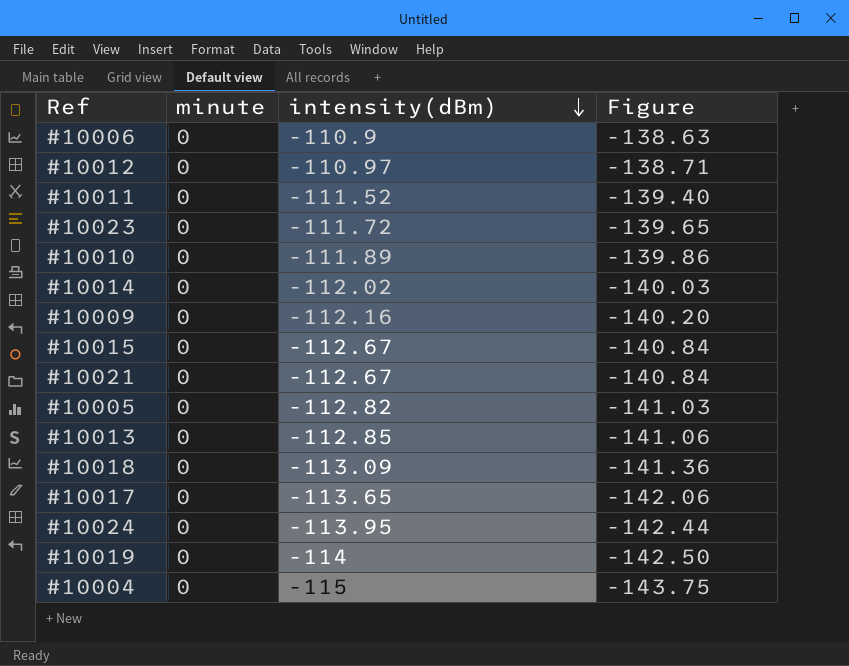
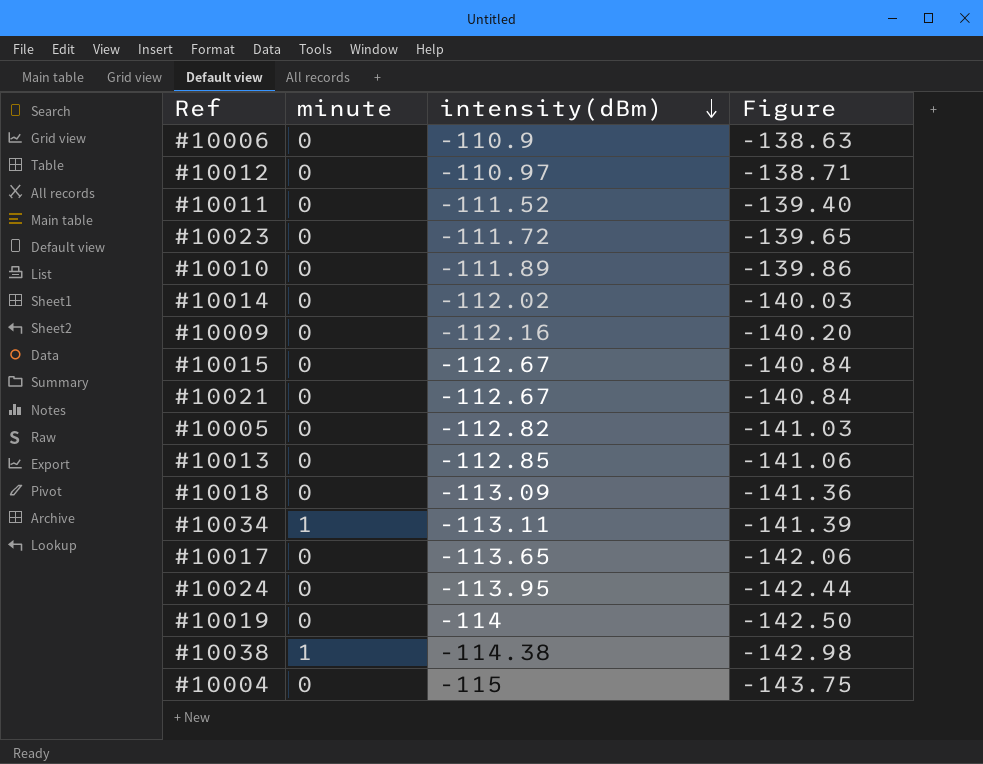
row #10034: none -> 1 | -113.11 | -141.39
row #10038: none -> 1 | -114.38 | -142.98

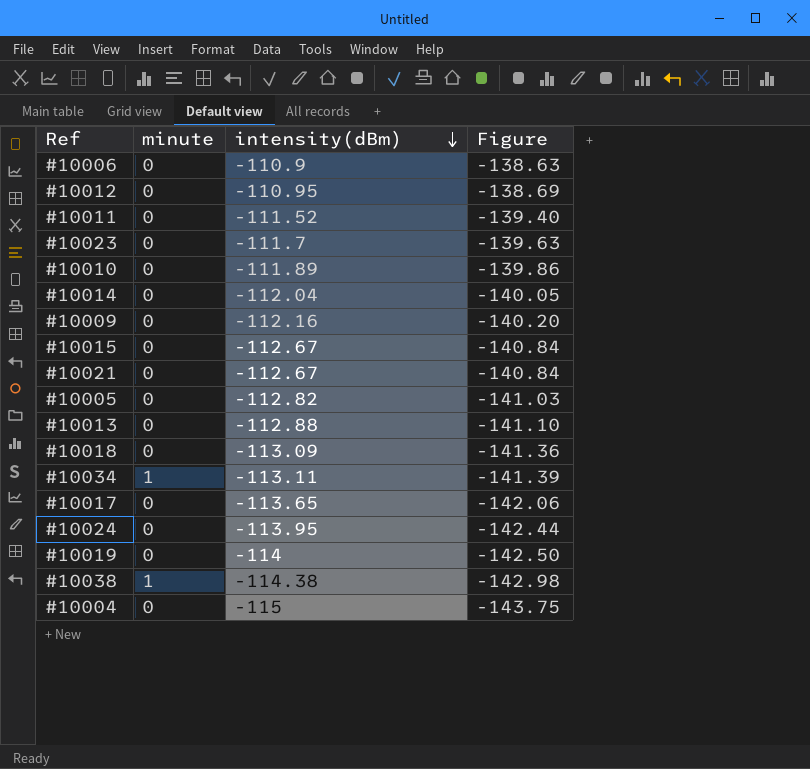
#10012 | intensity(dBm): -110.97 -> -110.95
#10012 | Figure: -138.71 -> -138.69
#10023 | intensity(dBm): -111.72 -> -111.7
#10023 | Figure: -139.65 -> -139.63
#10014 | intensity(dBm): -112.02 -> -112.04
#10014 | Figure: -140.03 -> -140.05
#10013 | intensity(dBm): -112.85 -> -112.88
#10013 | Figure: -141.06 -> -141.10

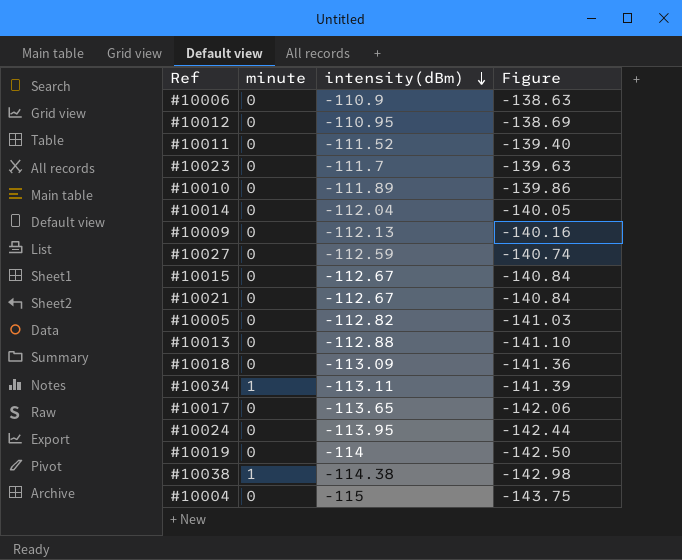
#10009 | intensity(dBm): -112.16 -> -112.13
#10009 | Figure: -140.20 -> -140.16
row #10027: none -> 0 | -112.59 | -140.74

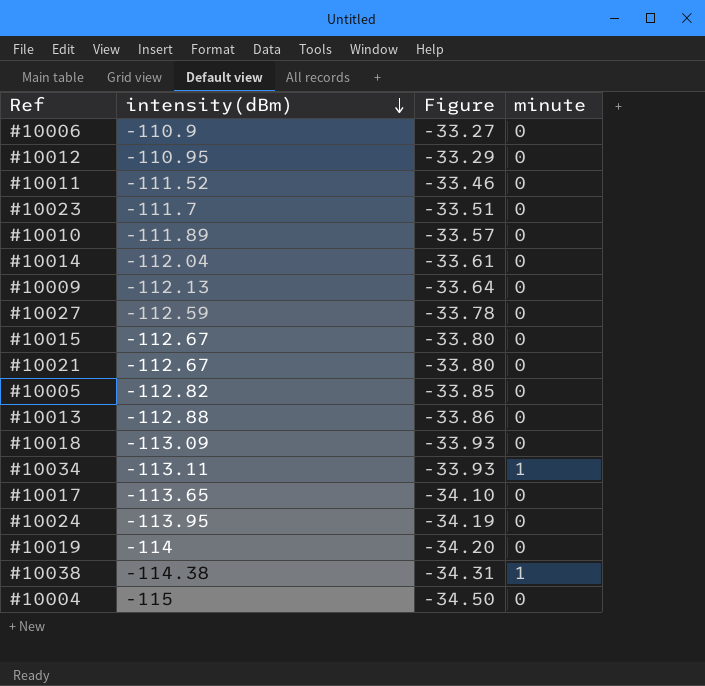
column Figure | formula: [intensity(dBm)] * 1.25 -> [intensity(dBm)] * 0.3
column minute | position: 2 -> 4

